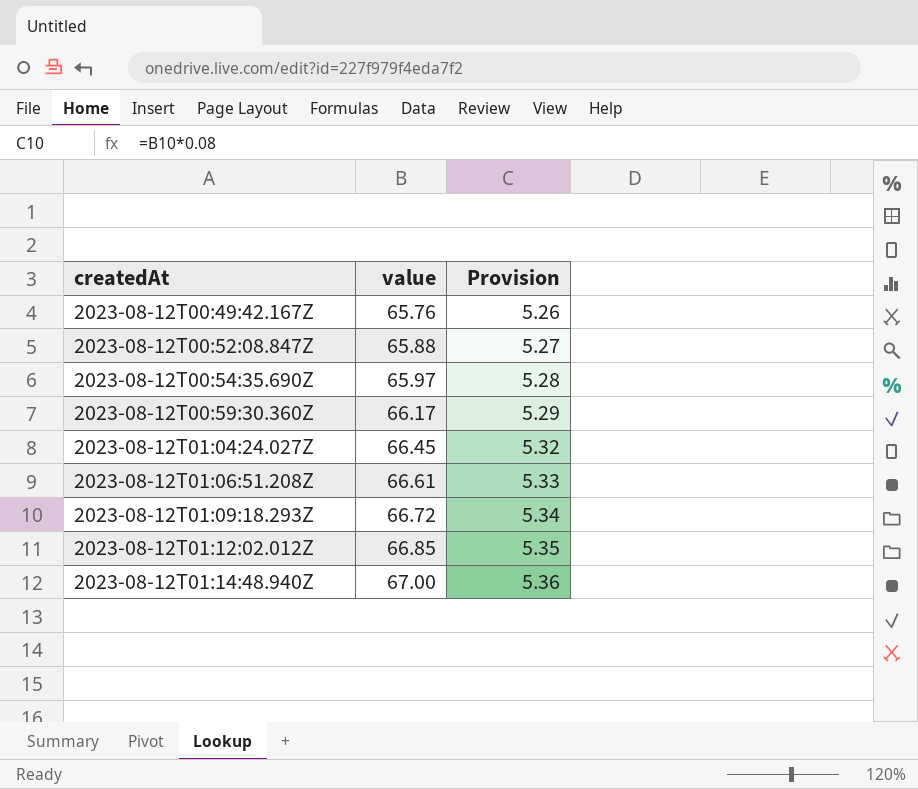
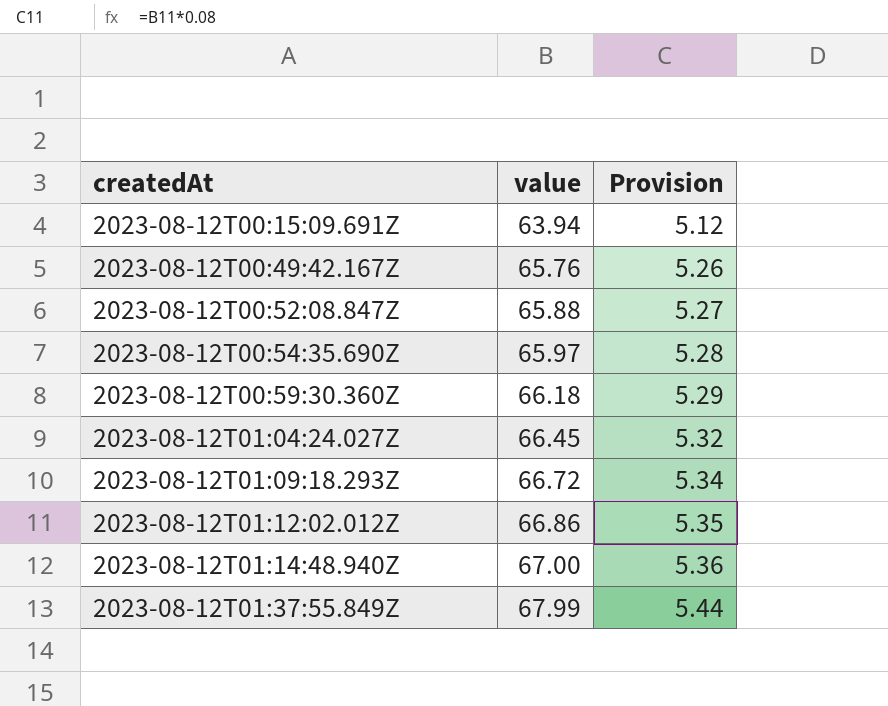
row 2023-08-12T01:06:51.208Z: 66.61 | 5.33 -> none
row 2023-08-12T00:15:09.691Z: none -> 63.94 | 5.12
2023-08-12T00:59:30.360Z | value: 66.17 -> 66.18
2023-08-12T01:12:02.012Z | value: 66.85 -> 66.86
row 2023-08-12T01:37:55.849Z: none -> 67.99 | 5.44

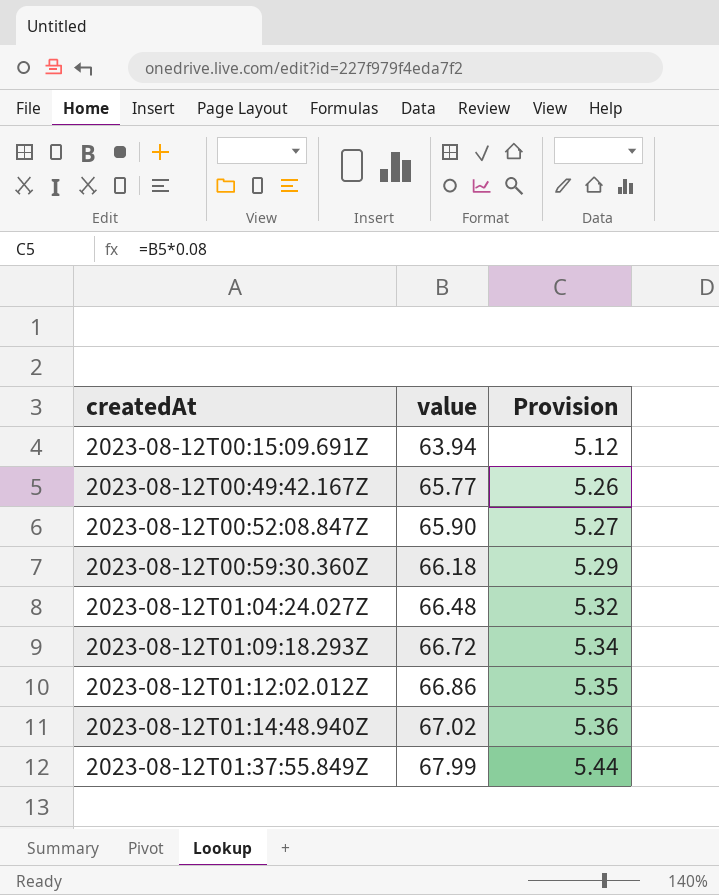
row 2023-08-12T00:54:35.690Z: 65.97 | 5.28 -> none
2023-08-12T00:49:42.167Z | value: 65.76 -> 65.77
2023-08-12T00:52:08.847Z | value: 65.88 -> 65.90
2023-08-12T01:04:24.027Z | value: 66.45 -> 66.48
2023-08-12T01:14:48.940Z | value: 67.00 -> 67.02

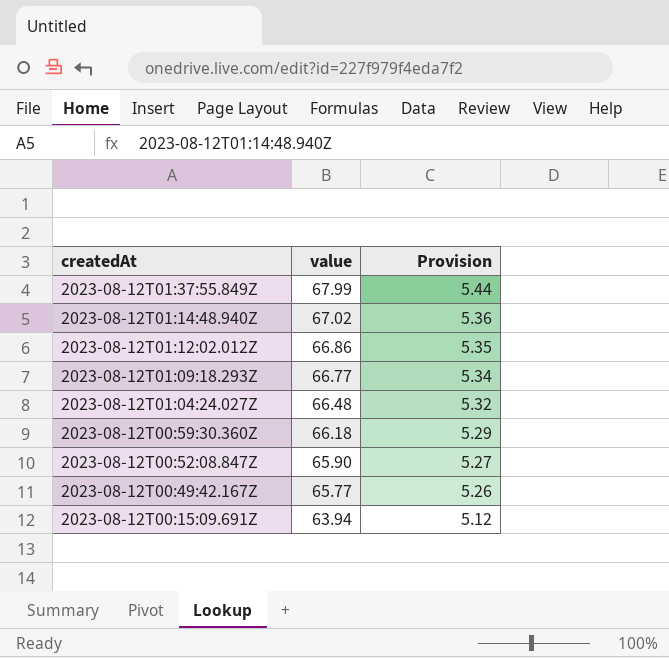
row order: createdAt ascending -> createdAt descending
2023-08-12T01:09:18.293Z | value: 66.72 -> 66.77

